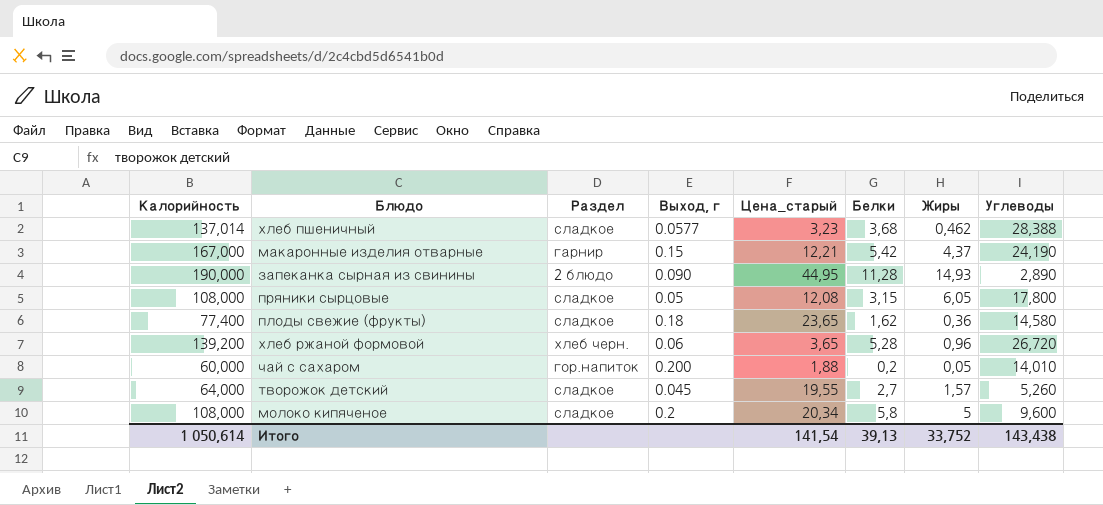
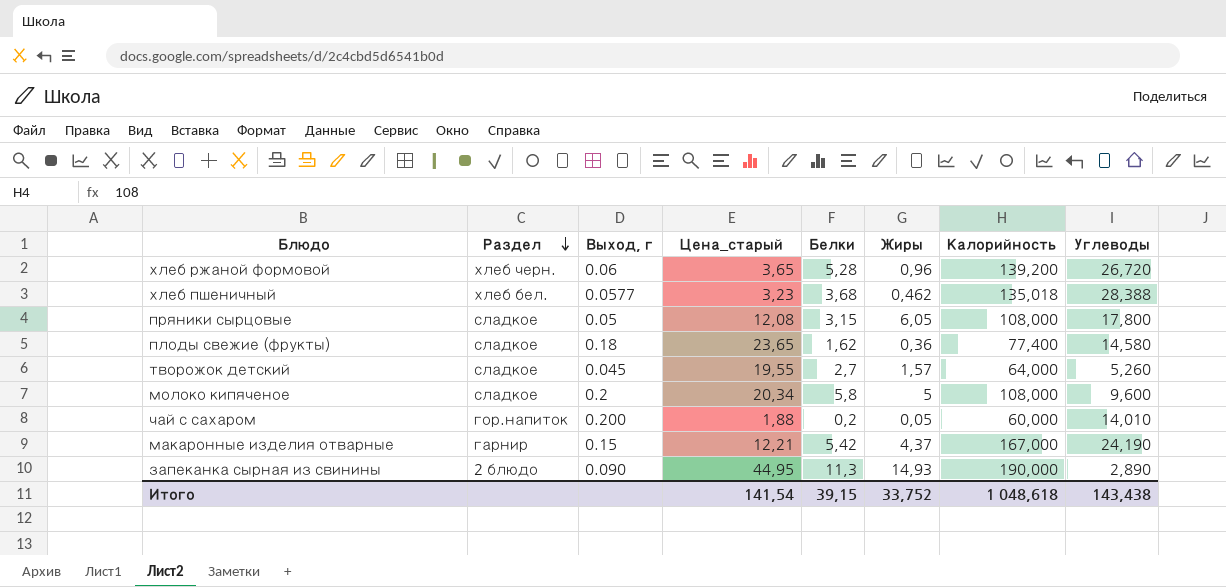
row order: none -> Раздел descending
column Калорийность | position: 1 -> 7
хлеб пшеничный | Раздел: сладкое -> хлеб бел.
хлеб пшеничный | Калорийность: 137,014 -> 135,018
запеканка сырная из свинины | Белки: 11,28 -> 11,3
Итого | Белки: 39,13 -> 39,15
Итого | Калорийность: 1 050,614 -> 1 048,618

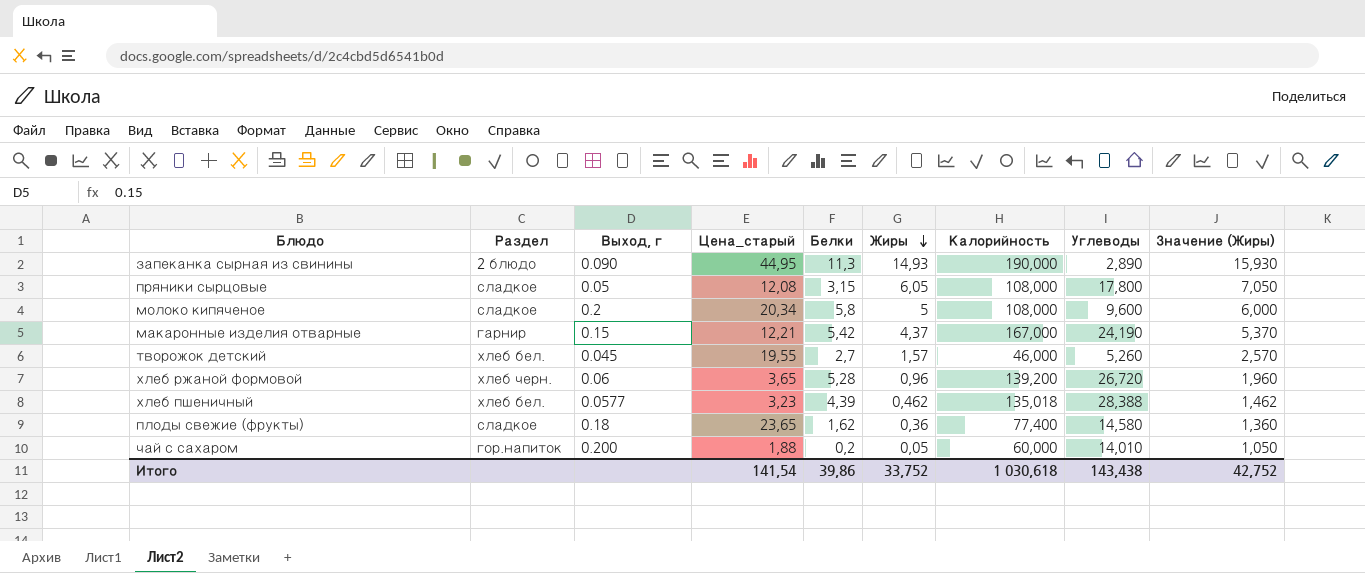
row order: Раздел descending -> Жиры descending
column Значение (Жиры) | formula: none -> [Жиры] + 1
творожок детский | Раздел: сладкое -> хлеб бел.
творожок детский | Калорийность: 64,000 -> 46,000
хлеб пшеничный | Белки: 3,68 -> 4,39
Итого | Белки: 39,15 -> 39,86
Итого | Калорийность: 1 048,618 -> 1 030,618

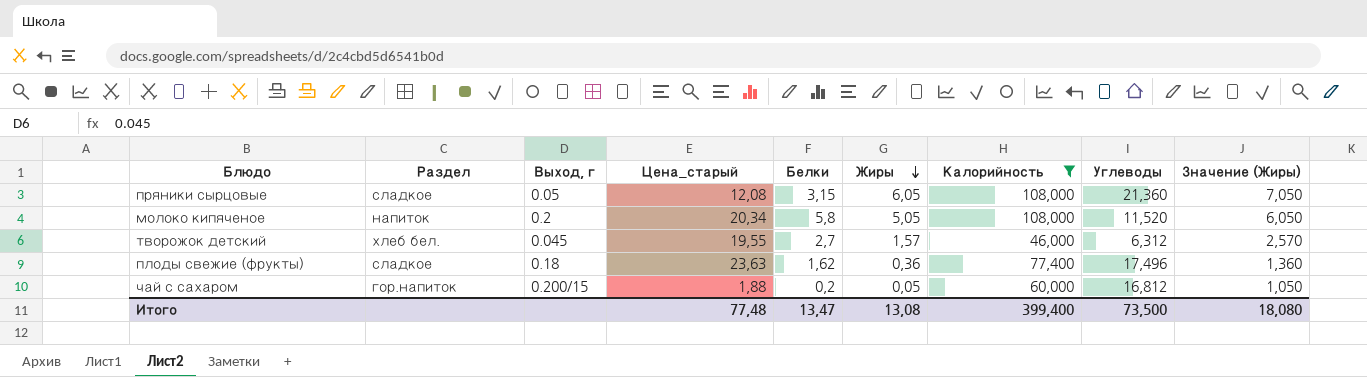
filter: none -> Калорийность <= 108,000
пряники сырцовые | Углеводы: 17,800 -> 21,360
молоко кипяченое | Раздел: сладкое -> напиток
молоко кипяченое | Жиры: 5 -> 5,05
молоко кипяченое | Углеводы: 9,600 -> 11,520
молоко кипяченое | Значение (Жиры): 6,000 -> 6,050
творожок детский | Углеводы: 5,260 -> 6,312
плоды свежие (фрукты) | Цена_старый: 23,65 -> 23,63
плоды свежие (фрукты) | Углеводы: 14,580 -> 17,496
чай с сахаром | Выход, г: 0.200 -> 0.200/15
чай с сахаром | Углеводы: 14,010 -> 16,812
Итого | Цена_старый: 141,54 -> 77,48
Итого | Белки: 39,86 -> 13,47
Итого | Жиры: 33,752 -> 13,08
Итого | Калорийность: 1 030,618 -> 399,400
Итого | Углеводы: 143,438 -> 73,500
Итого | Значение (Жиры): 42,752 -> 18,080

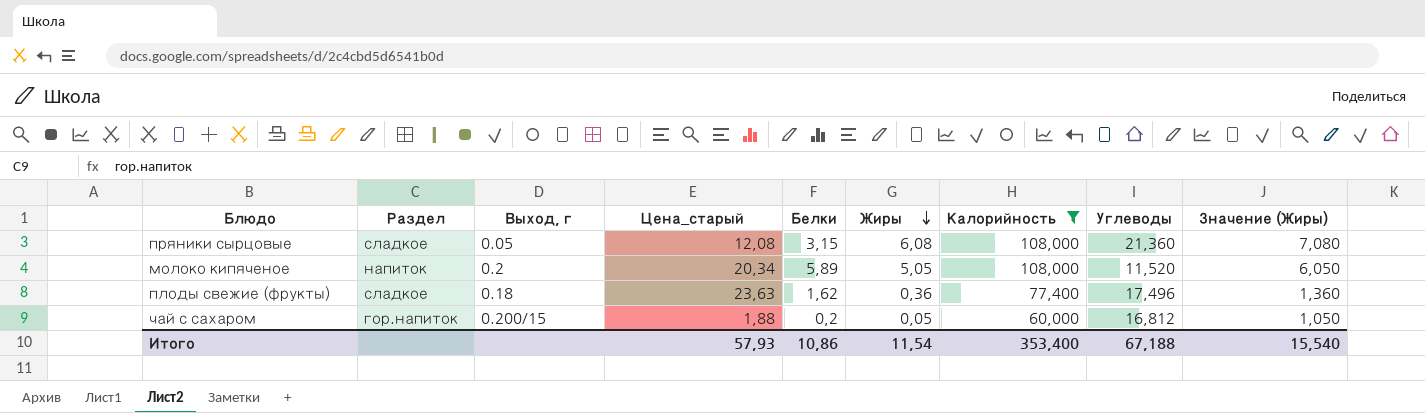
row творожок детский: хлеб бел. | 0.045 | 19,55 | 2,7 | 1,57 | 46,000 | 6,312 | 2,570 -> none
пряники сырцовые | Жиры: 6,05 -> 6,08
пряники сырцовые | Значение (Жиры): 7,050 -> 7,080
молоко кипяченое | Белки: 5,8 -> 5,89
Итого | Цена_старый: 77,48 -> 57,93
Итого | Белки: 13,47 -> 10,86
Итого | Жиры: 13,08 -> 11,54
Итого | Калорийность: 399,400 -> 353,400
Итого | Углеводы: 73,500 -> 67,188
Итого | Значение (Жиры): 18,080 -> 15,540

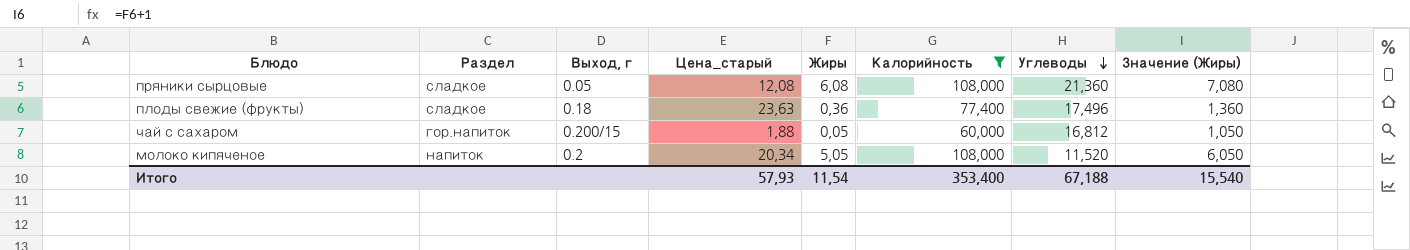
row order: Жиры descending -> Углеводы descending
column Белки | position: 5 -> none

